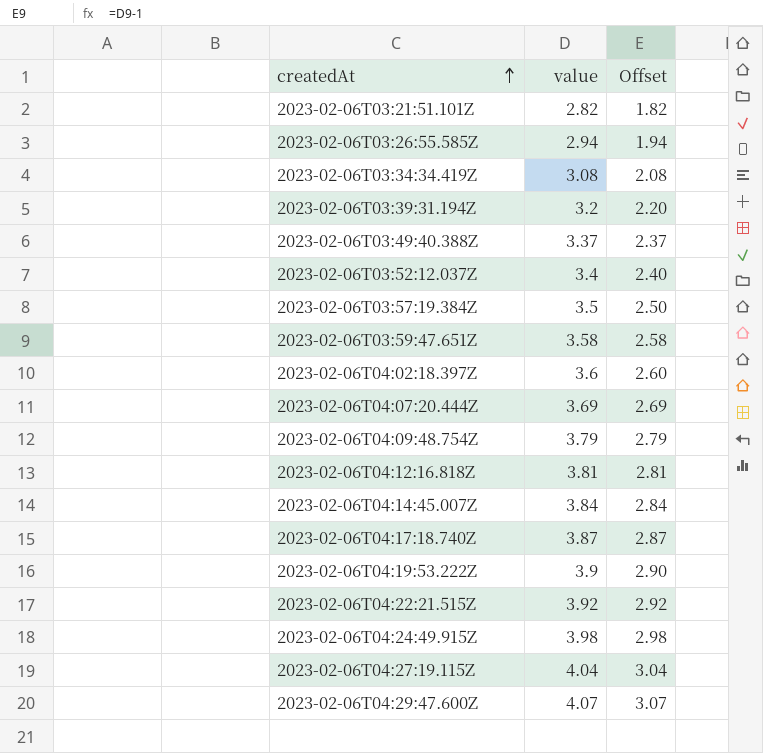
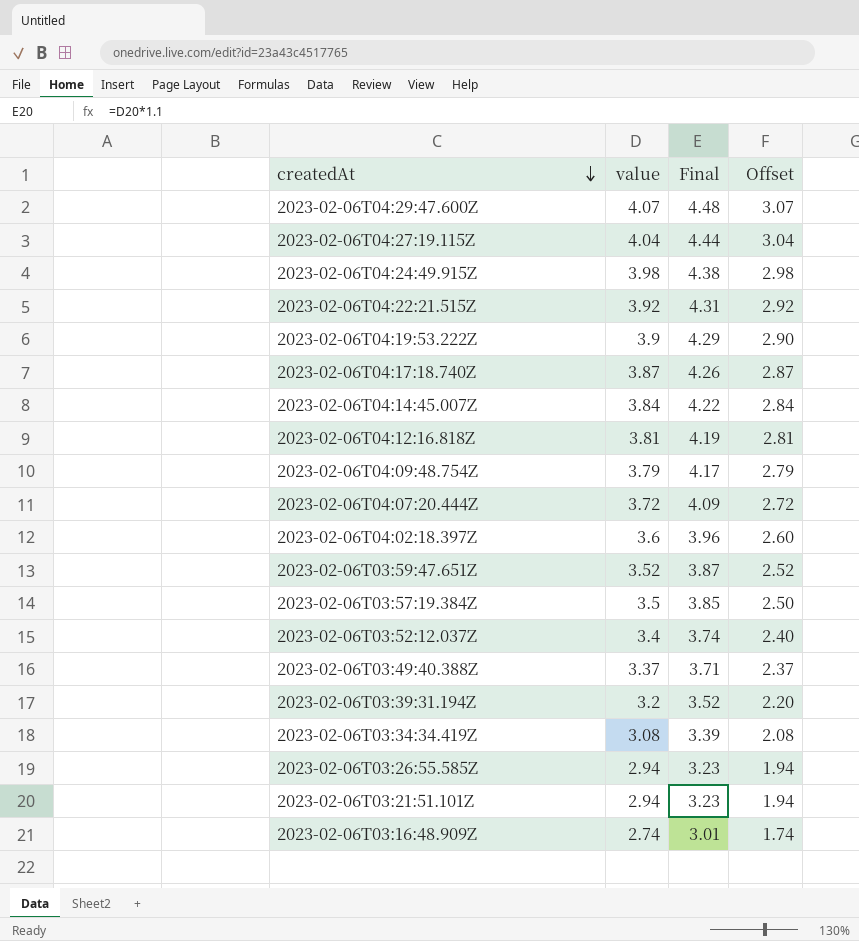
row order: createdAt ascending -> createdAt descending
column Final | formula: none -> [value] * 1.1
2023-02-06T04:07:20.444Z | value: 3.69 -> 3.72
2023-02-06T04:07:20.444Z | Offset: 2.69 -> 2.72
2023-02-06T03:59:47.651Z | value: 3.58 -> 3.52
2023-02-06T03:59:47.651Z | Offset: 2.58 -> 2.52
2023-02-06T03:21:51.101Z | value: 2.82 -> 2.94
2023-02-06T03:21:51.101Z | Offset: 1.82 -> 1.94
row 2023-02-06T03:16:48.909Z: none -> 2.74 | 3.01 | 1.74

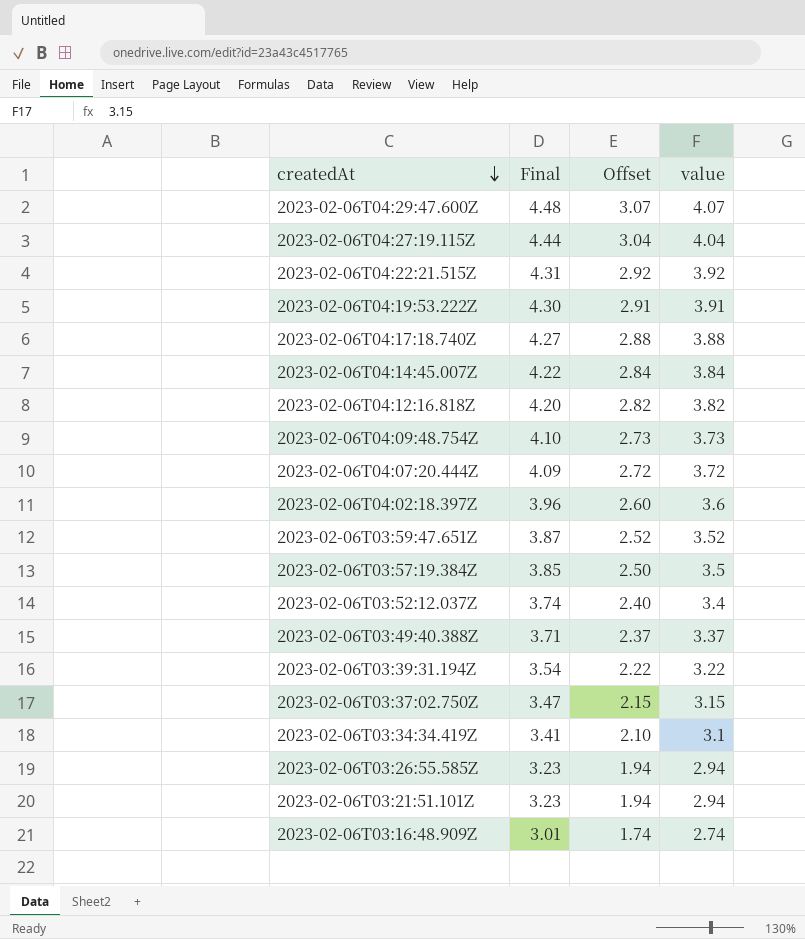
column value | position: 2 -> 4
row 2023-02-06T04:24:49.915Z: 3.98 | 4.38 | 2.98 -> none
2023-02-06T04:19:53.222Z | Final: 4.29 -> 4.30
2023-02-06T04:19:53.222Z | Offset: 2.90 -> 2.91
2023-02-06T04:19:53.222Z | value: 3.9 -> 3.91
2023-02-06T04:17:18.740Z | Final: 4.26 -> 4.27
2023-02-06T04:17:18.740Z | Offset: 2.87 -> 2.88
2023-02-06T04:17:18.740Z | value: 3.87 -> 3.88
2023-02-06T04:12:16.818Z | Final: 4.19 -> 4.20
2023-02-06T04:12:16.818Z | Offset: 2.81 -> 2.82
2023-02-06T04:12:16.818Z | value: 3.81 -> 3.82
2023-02-06T04:09:48.754Z | Final: 4.17 -> 4.10
2023-02-06T04:09:48.754Z | Offset: 2.79 -> 2.73
2023-02-06T04:09:48.754Z | value: 3.79 -> 3.73
2023-02-06T03:39:31.194Z | Final: 3.52 -> 3.54
2023-02-06T03:39:31.194Z | Offset: 2.20 -> 2.22
2023-02-06T03:39:31.194Z | value: 3.2 -> 3.22
row 2023-02-06T03:37:02.750Z: none -> 3.47 | 2.15 | 3.15
2023-02-06T03:34:34.419Z | Final: 3.39 -> 3.41
2023-02-06T03:34:34.419Z | Offset: 2.08 -> 2.10
2023-02-06T03:34:34.419Z | value: 3.08 -> 3.1

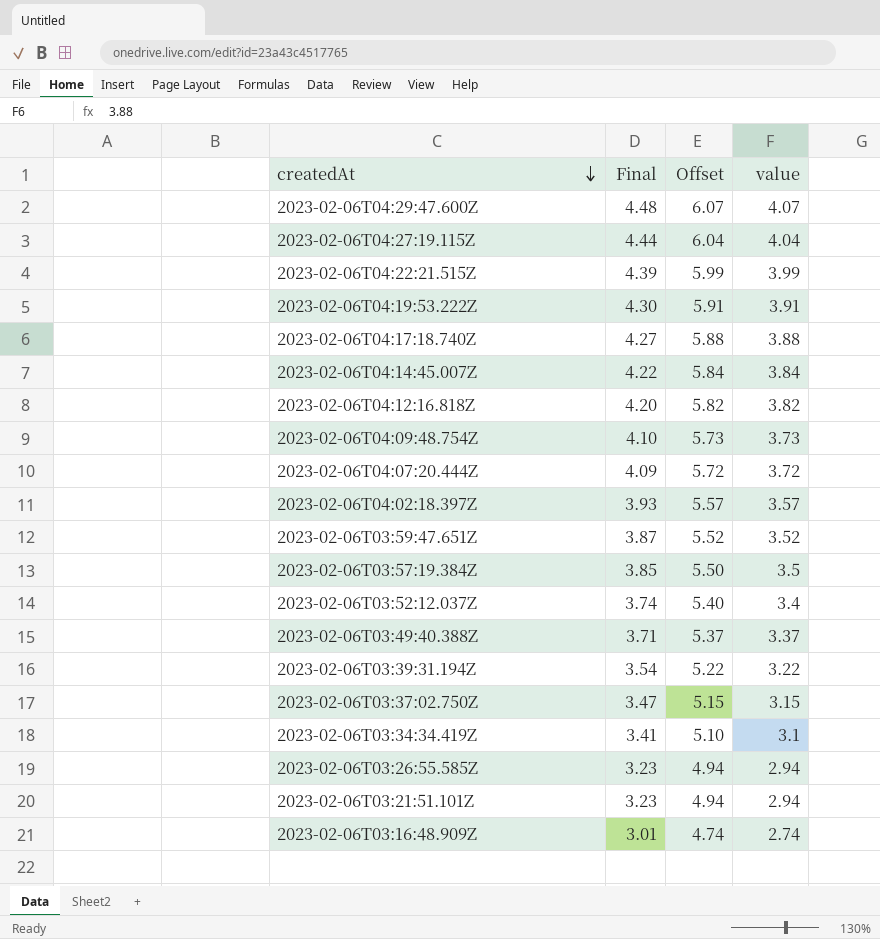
column Offset | formula: [value] - 1 -> [value] + 2
2023-02-06T04:22:21.515Z | Final: 4.31 -> 4.39
2023-02-06T04:22:21.515Z | value: 3.92 -> 3.99
2023-02-06T04:02:18.397Z | Final: 3.96 -> 3.93
2023-02-06T04:02:18.397Z | value: 3.6 -> 3.57

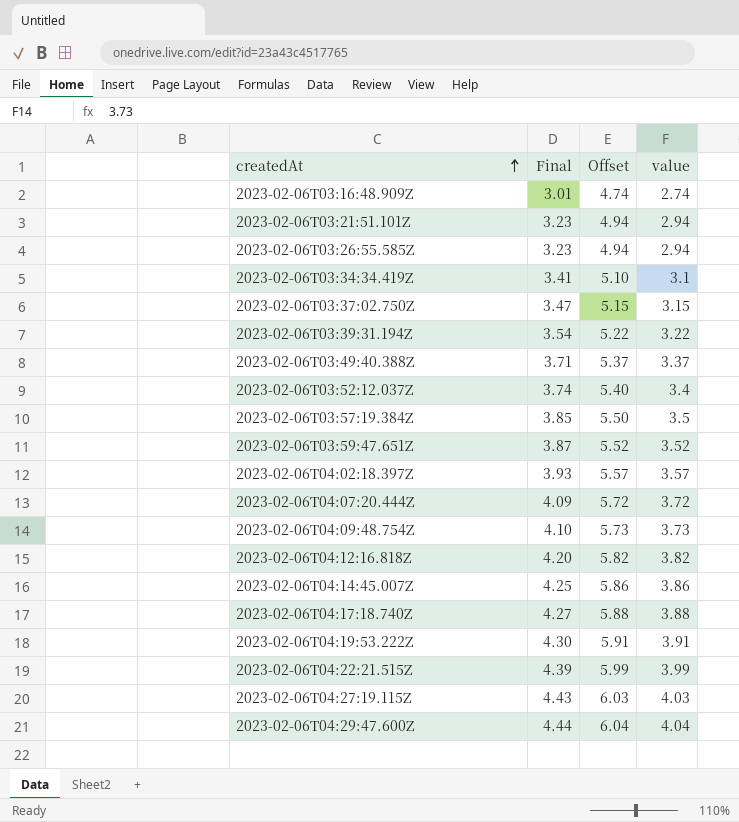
row order: createdAt descending -> createdAt ascending
2023-02-06T04:14:45.007Z | Final: 4.22 -> 4.25
2023-02-06T04:14:45.007Z | Offset: 5.84 -> 5.86
2023-02-06T04:14:45.007Z | value: 3.84 -> 3.86
2023-02-06T04:27:19.115Z | Final: 4.44 -> 4.43
2023-02-06T04:27:19.115Z | Offset: 6.04 -> 6.03
2023-02-06T04:27:19.115Z | value: 4.04 -> 4.03
2023-02-06T04:29:47.600Z | Final: 4.48 -> 4.44
2023-02-06T04:29:47.600Z | Offset: 6.07 -> 6.04
2023-02-06T04:29:47.600Z | value: 4.07 -> 4.04

